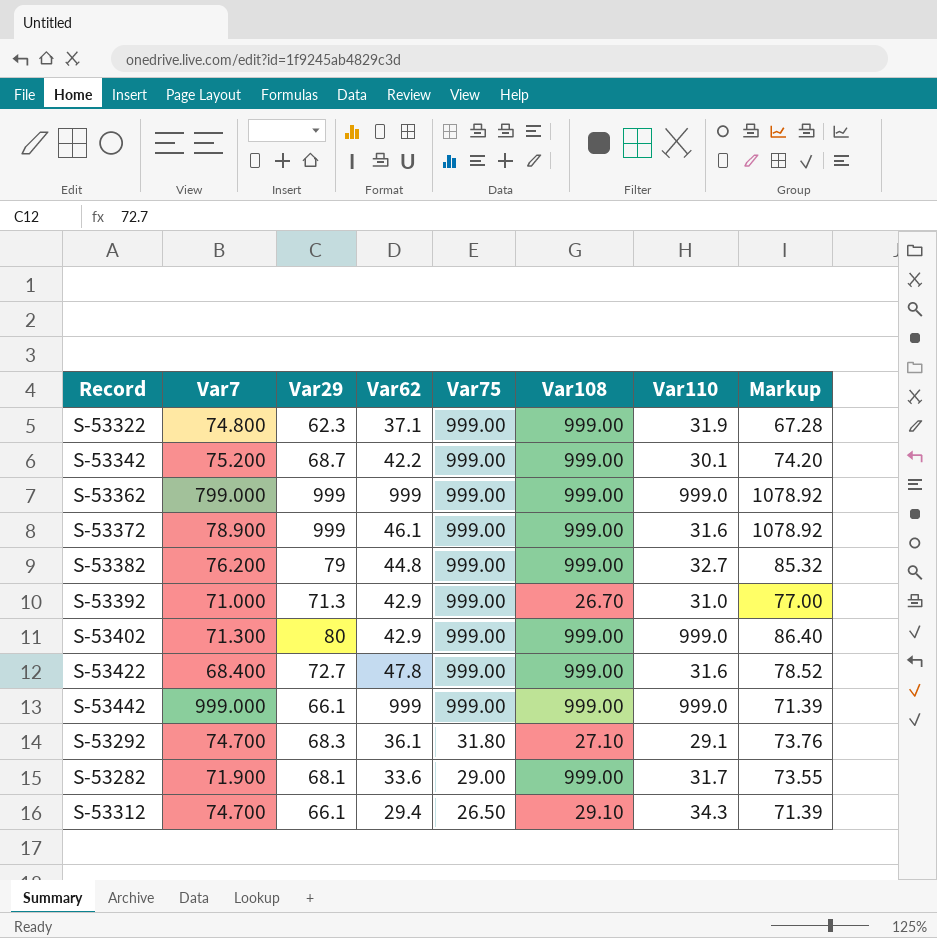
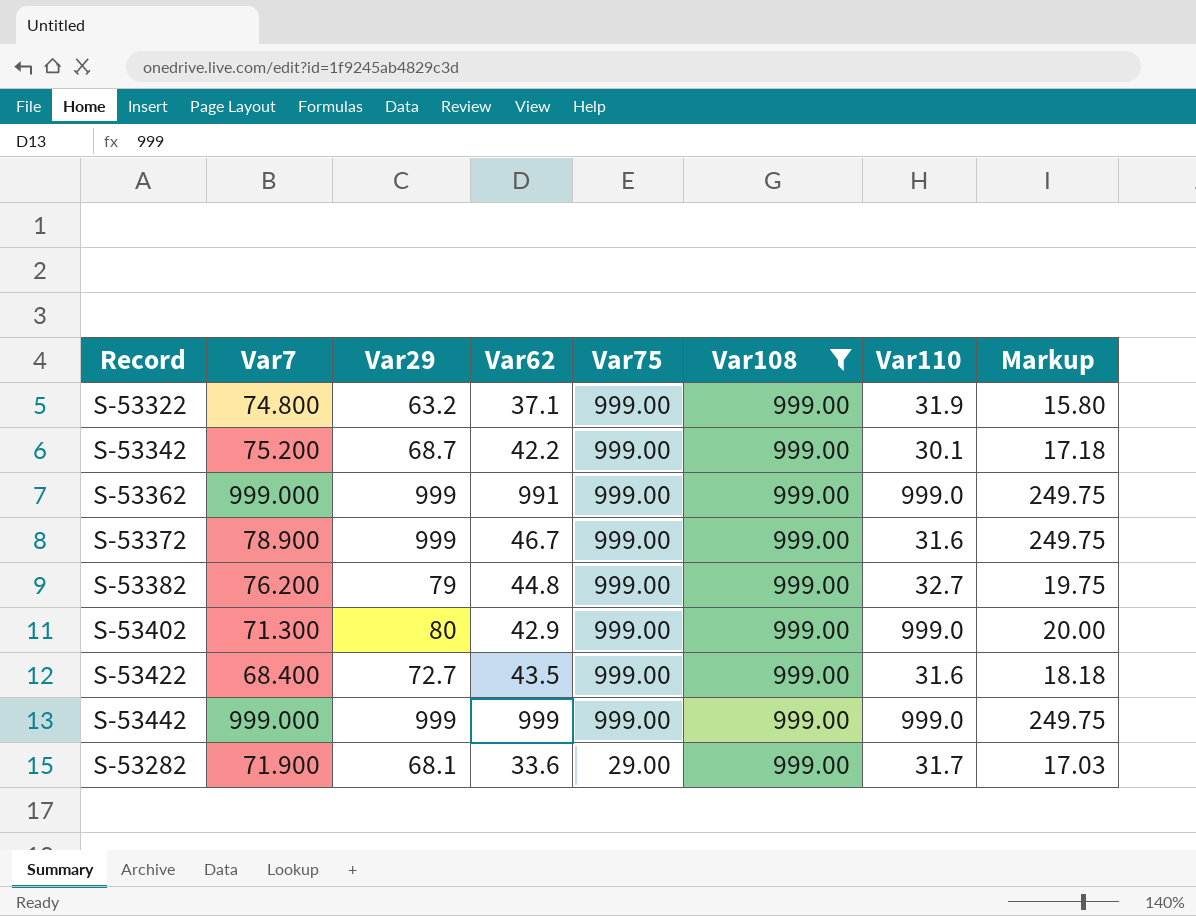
filter: none -> Var108 = 999.00
column Markup | formula: [Var29] * 1.08 -> [Var29] * 0.25
S-53322 | Var29: 62.3 -> 63.2
S-53362 | Var7: 799.000 -> 999.000
S-53362 | Var62: 999 -> 991
S-53372 | Var62: 46.1 -> 46.7
S-53422 | Var62: 47.8 -> 43.5
S-53442 | Var29: 66.1 -> 999

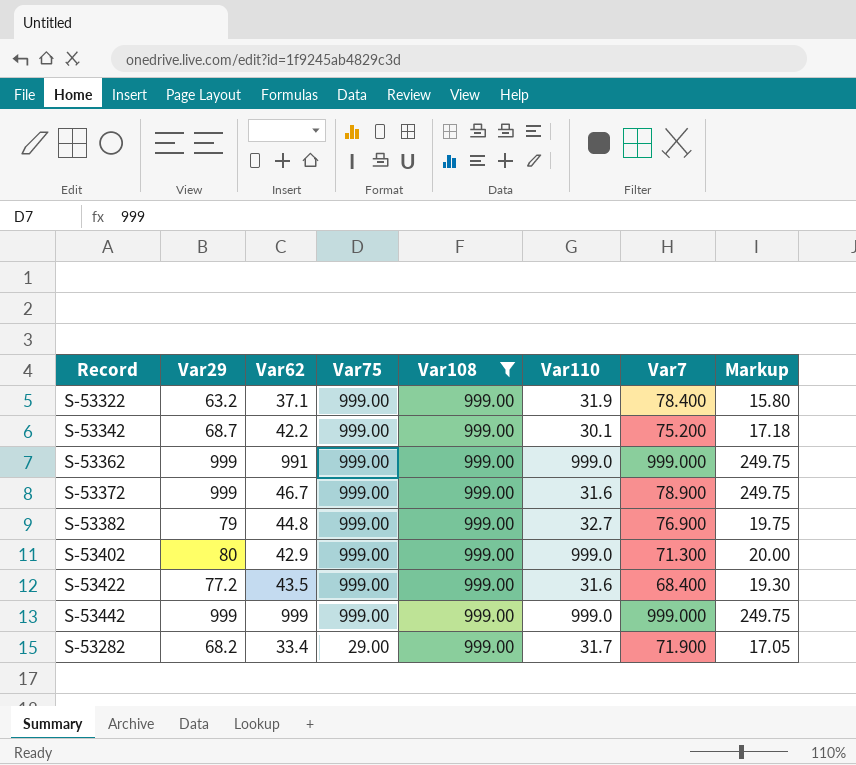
column Var7 | position: 2 -> 7
S-53322 | Var7: 74.800 -> 78.400
S-53382 | Var7: 76.200 -> 76.900
S-53422 | Var29: 72.7 -> 77.2
S-53422 | Markup: 18.18 -> 19.30
S-53282 | Var29: 68.1 -> 68.2
S-53282 | Var62: 33.6 -> 33.4
S-53282 | Markup: 17.03 -> 17.05

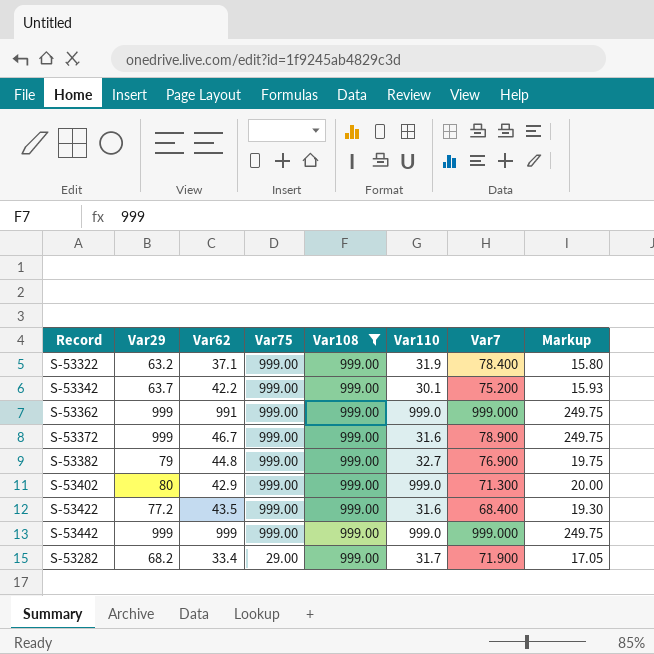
S-53342 | Var29: 68.7 -> 63.7
S-53342 | Markup: 17.18 -> 15.93

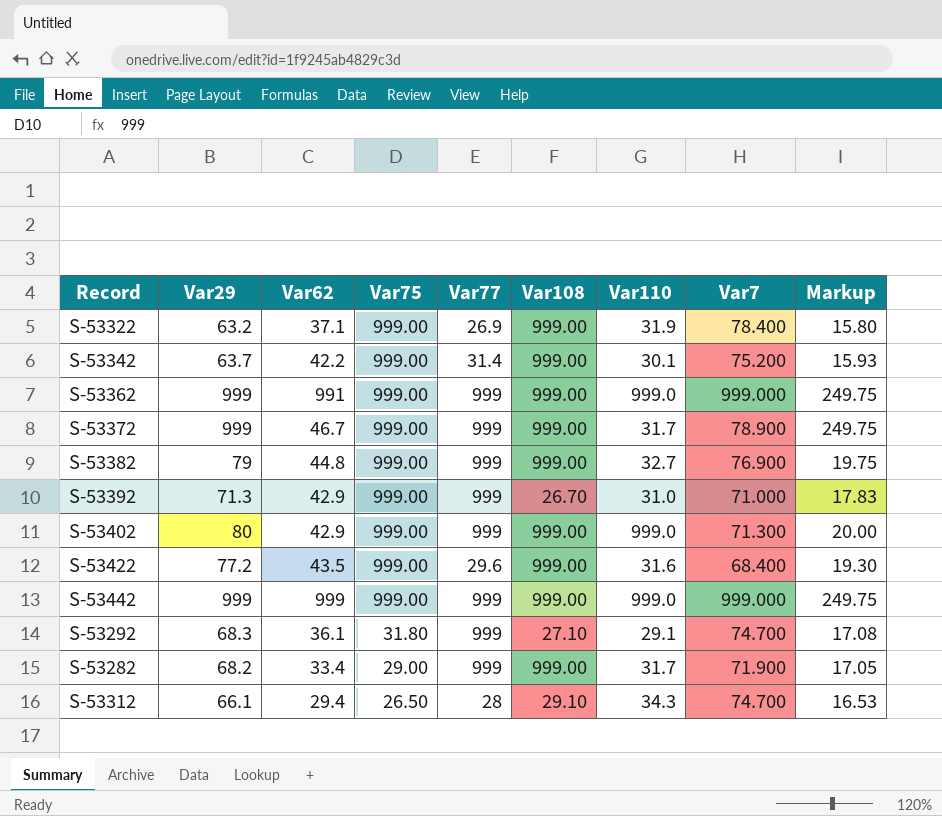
filter: Var108 = 999.00 -> none
column Var77 | position: none -> 5
S-53372 | Var110: 31.6 -> 31.7

